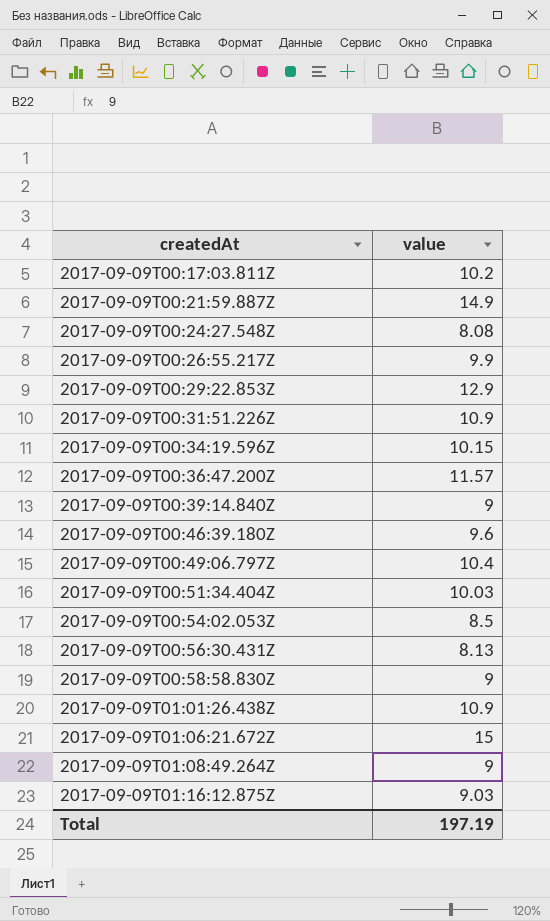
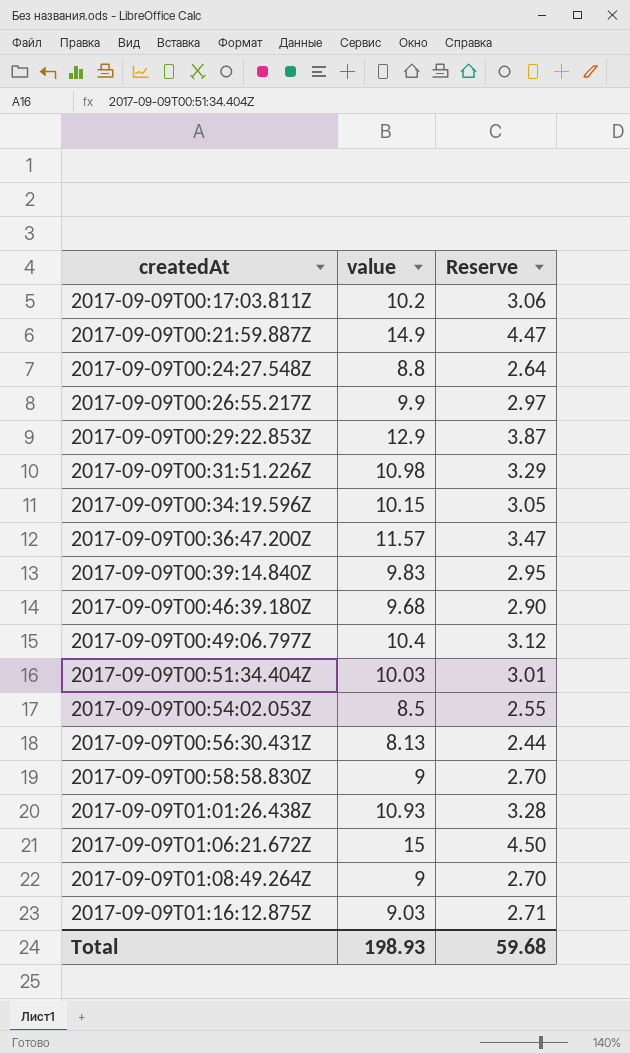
column Reserve | formula: none -> [value] * 0.3
2017-09-09T00:24:27.548Z | value: 8.08 -> 8.8
2017-09-09T00:31:51.226Z | value: 10.9 -> 10.98
2017-09-09T00:39:14.840Z | value: 9 -> 9.83
2017-09-09T00:46:39.180Z | value: 9.6 -> 9.68
2017-09-09T01:01:26.438Z | value: 10.9 -> 10.93
Total | value: 197.19 -> 198.93

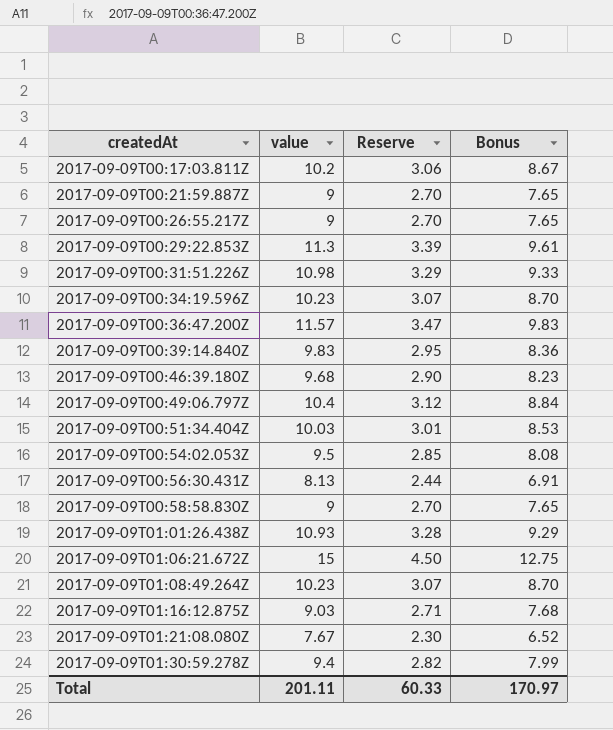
column Bonus | formula: none -> [value] * 0.85
row 2017-09-09T00:24:27.548Z: 8.8 | 2.64 -> none
2017-09-09T00:21:59.887Z | value: 14.9 -> 9
2017-09-09T00:21:59.887Z | Reserve: 4.47 -> 2.70
2017-09-09T00:26:55.217Z | value: 9.9 -> 9
2017-09-09T00:26:55.217Z | Reserve: 2.97 -> 2.70
2017-09-09T00:29:22.853Z | value: 12.9 -> 11.3
2017-09-09T00:29:22.853Z | Reserve: 3.87 -> 3.39
2017-09-09T00:34:19.596Z | value: 10.15 -> 10.23
2017-09-09T00:34:19.596Z | Reserve: 3.05 -> 3.07
2017-09-09T00:54:02.053Z | value: 8.5 -> 9.5
2017-09-09T00:54:02.053Z | Reserve: 2.55 -> 2.85
2017-09-09T01:08:49.264Z | value: 9 -> 10.23
2017-09-09T01:08:49.264Z | Reserve: 2.70 -> 3.07
row 2017-09-09T01:21:08.080Z: none -> 7.67 | 2.30 | 6.52
row 2017-09-09T01:30:59.278Z: none -> 9.4 | 2.82 | 7.99
Total | value: 198.93 -> 201.11
Total | Reserve: 59.68 -> 60.33

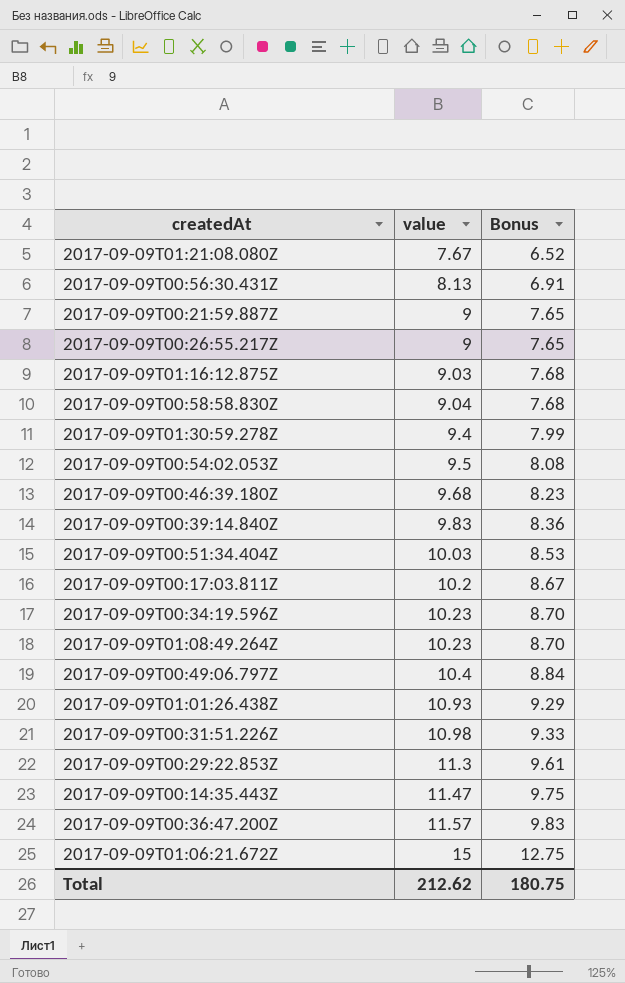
row order: createdAt ascending -> value ascending
column Reserve | formula: [value] * 0.3 -> none
2017-09-09T00:58:58.830Z | value: 9 -> 9.04
2017-09-09T00:58:58.830Z | Bonus: 7.65 -> 7.68
row 2017-09-09T00:14:35.443Z: none -> 11.47 | 9.75
Total | value: 201.11 -> 212.62
Total | Bonus: 170.97 -> 180.75

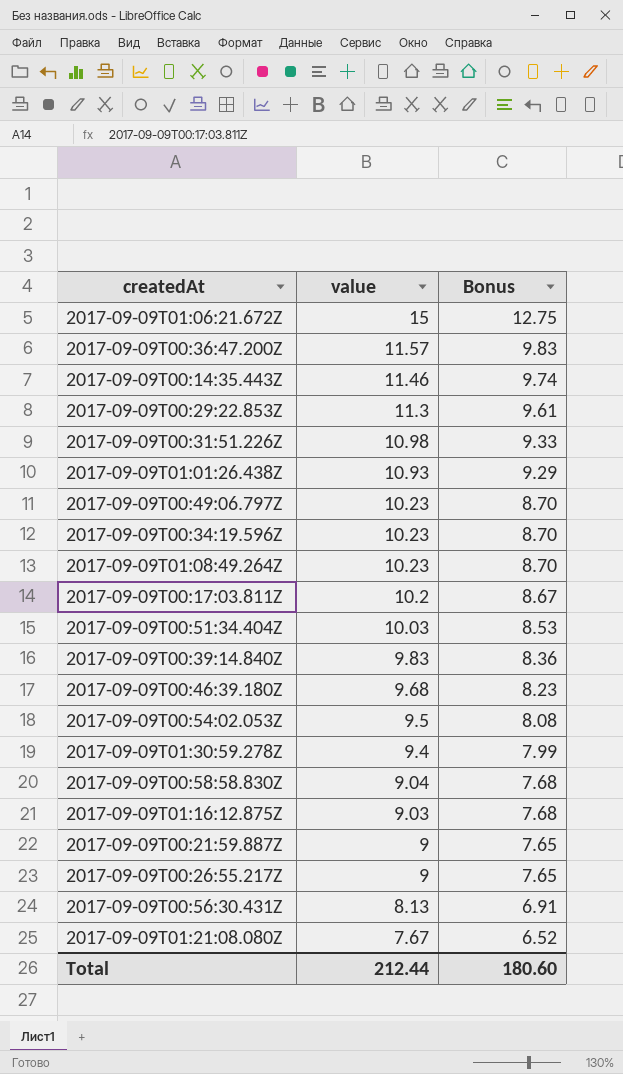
row order: value ascending -> value descending
2017-09-09T00:14:35.443Z | value: 11.47 -> 11.46
2017-09-09T00:14:35.443Z | Bonus: 9.75 -> 9.74
2017-09-09T00:49:06.797Z | value: 10.4 -> 10.23
2017-09-09T00:49:06.797Z | Bonus: 8.84 -> 8.70
Total | value: 212.62 -> 212.44
Total | Bonus: 180.75 -> 180.60

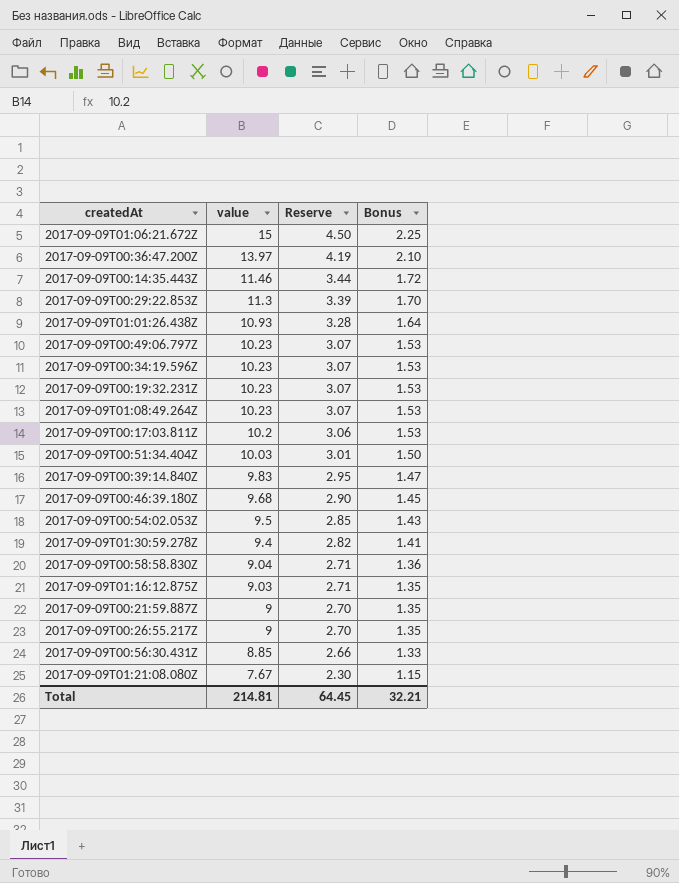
column Reserve | formula: none -> [value] * 0.3
column Bonus | formula: [value] * 0.85 -> [value] * 0.15
row 2017-09-09T00:31:51.226Z: 10.98 | 9.33 -> none
2017-09-09T00:36:47.200Z | value: 11.57 -> 13.97
row 2017-09-09T00:19:32.231Z: none -> 10.23 | 3.07 | 1.53
2017-09-09T00:56:30.431Z | value: 8.13 -> 8.85
Total | value: 212.44 -> 214.81
Total | Bonus: 180.60 -> 32.21

